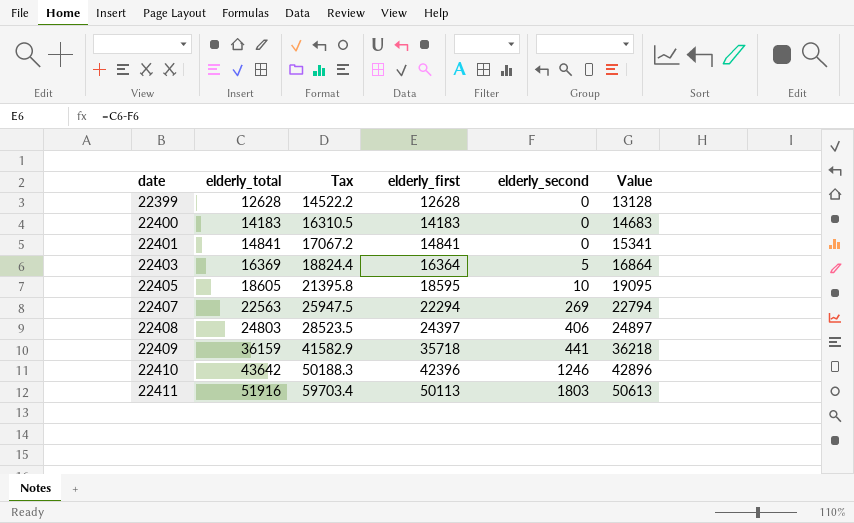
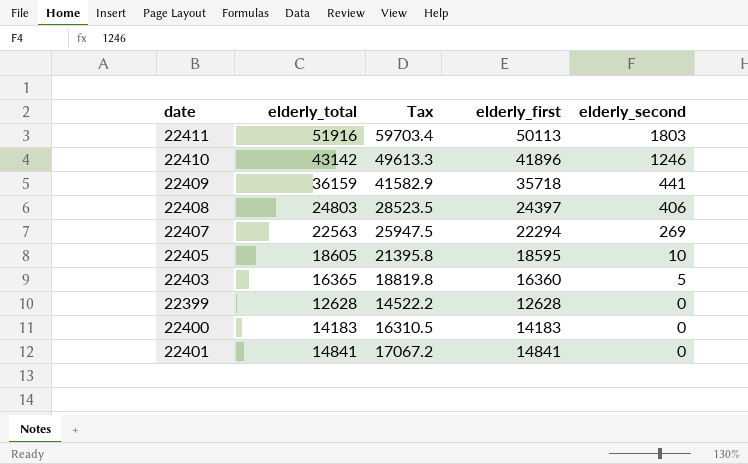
row order: date ascending -> elderly_second descending
column Value | formula: [elderly_first] + 500 -> none
22410 | elderly_total: 43642 -> 43142
22410 | Tax: 50188.3 -> 49613.3
22410 | elderly_first: 42396 -> 41896
22403 | elderly_total: 16369 -> 16365
22403 | Tax: 18824.4 -> 18819.8
22403 | elderly_first: 16364 -> 16360

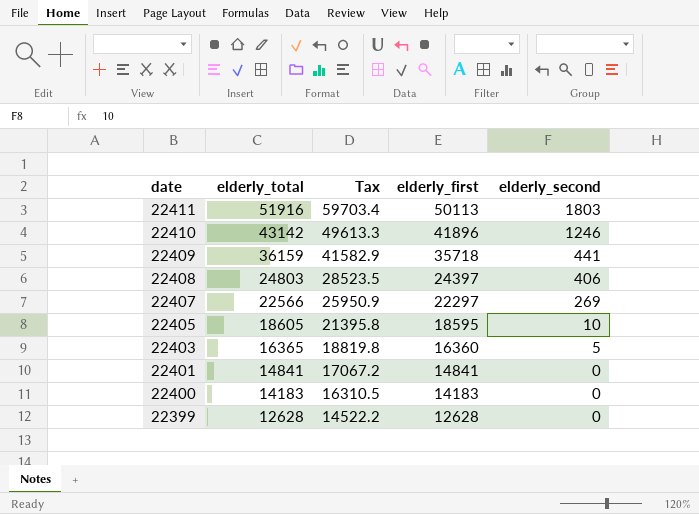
row order: elderly_second descending -> date descending
22407 | elderly_total: 22563 -> 22566
22407 | Tax: 25947.5 -> 25950.9
22407 | elderly_first: 22294 -> 22297

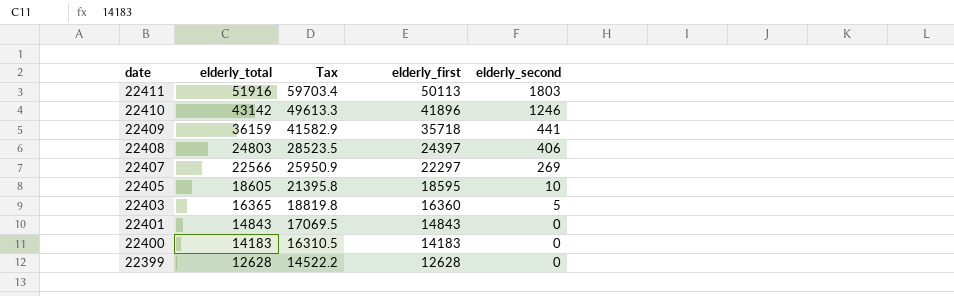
22401 | elderly_total: 14841 -> 14843
22401 | Tax: 17067.2 -> 17069.5
22401 | elderly_first: 14841 -> 14843

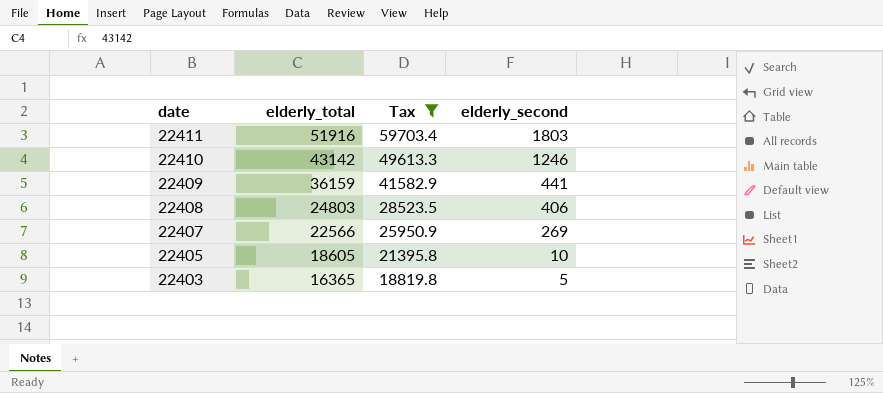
filter: none -> Tax >= 18819.8
column elderly_first | formula: [elderly_total] - [elderly_second] -> none

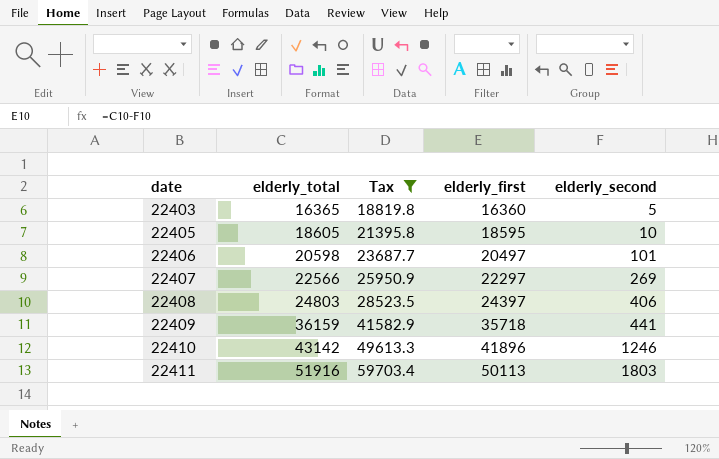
row order: date descending -> date ascending
column elderly_first | formula: none -> [elderly_total] - [elderly_second]
row 22406: none -> 20598 | 23687.7 | 20497 | 101

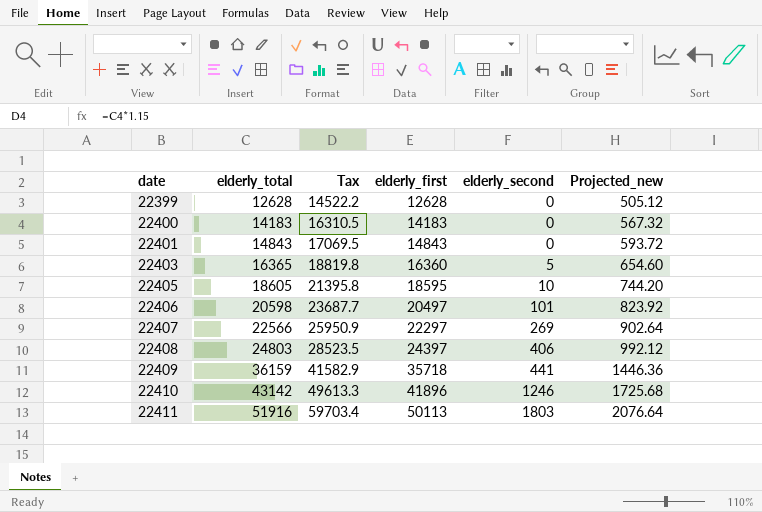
filter: Tax >= 18819.8 -> none
column Projected_new | formula: none -> [elderly_total] * 0.04

